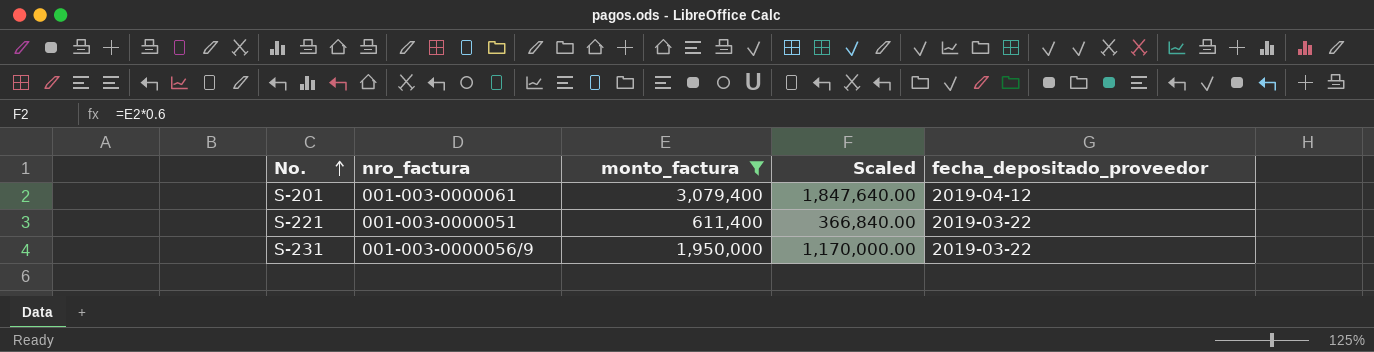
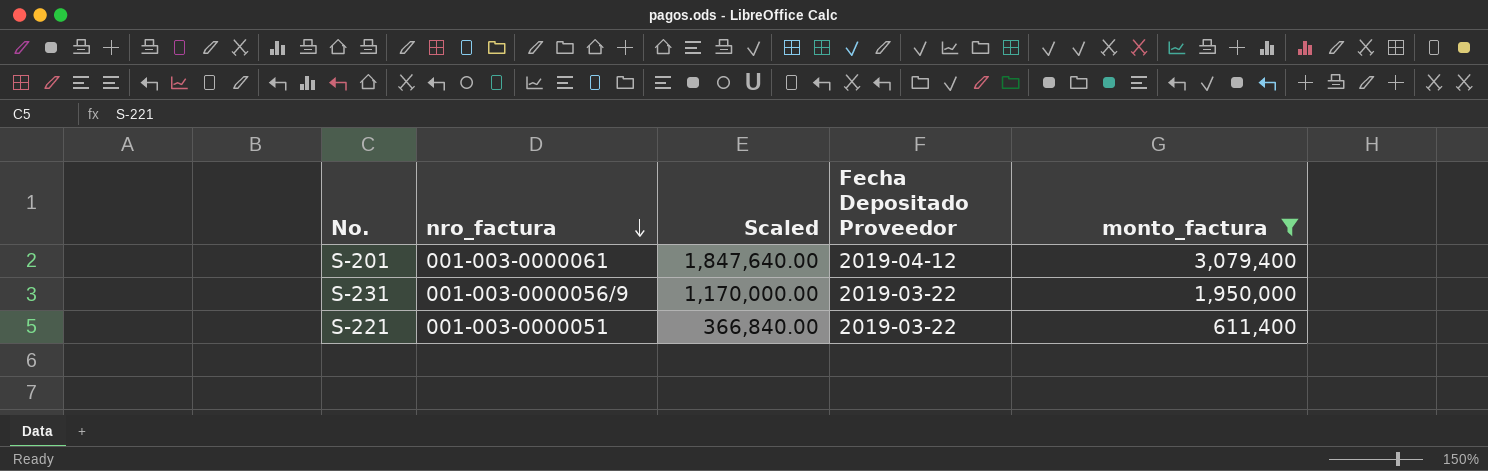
row order: No. ascending -> nro_factura descending
column name: fecha_depositado_proveedor -> Fecha Depositado Proveedor
column monto_factura | position: 3 -> 5

